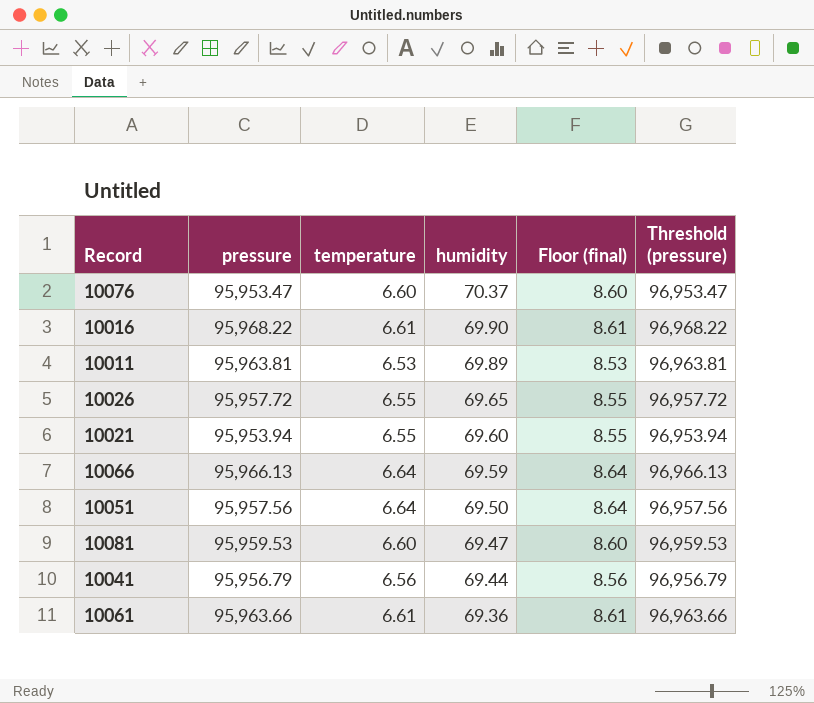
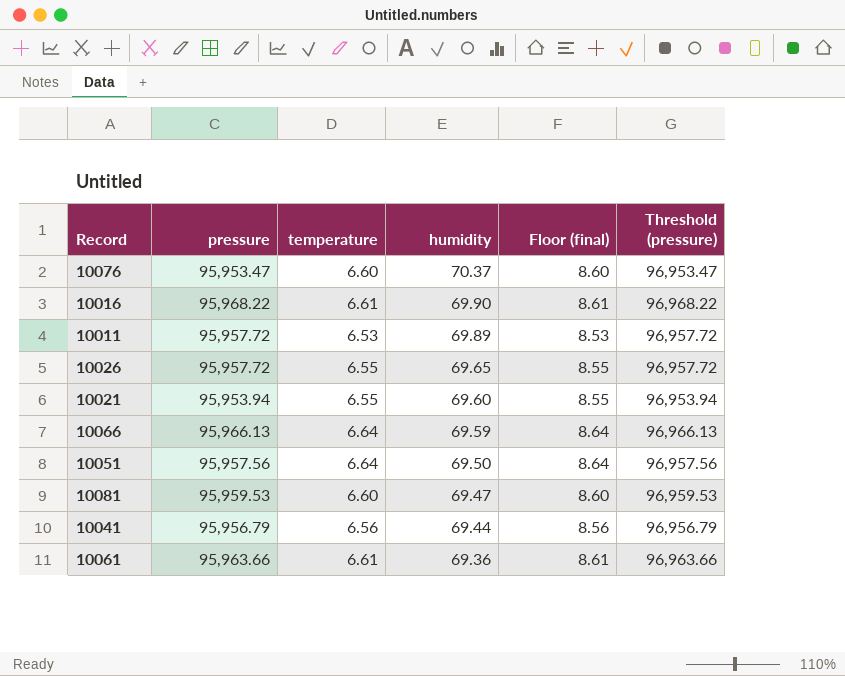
10011 | pressure: 95,963.81 -> 95,957.72
10011 | Threshold (pressure): 96,963.81 -> 96,957.72

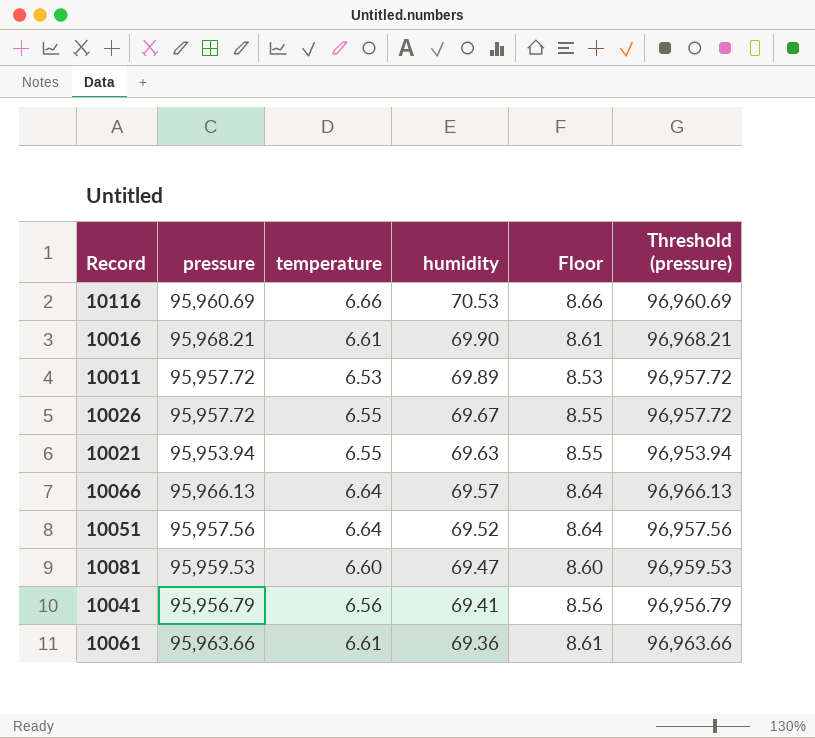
column name: Floor (final) -> Floor
row 10076: 95,953.47 | 6.60 | 70.37 | 8.60 | 96,953.47 -> none
row 10116: none -> 95,960.69 | 6.66 | 70.53 | 8.66 | 96,960.69
10016 | pressure: 95,968.22 -> 95,968.21
10016 | Threshold (pressure): 96,968.22 -> 96,968.21
10026 | humidity: 69.65 -> 69.67
10021 | humidity: 69.60 -> 69.63
10066 | humidity: 69.59 -> 69.57
10051 | humidity: 69.50 -> 69.52
10041 | humidity: 69.44 -> 69.41

